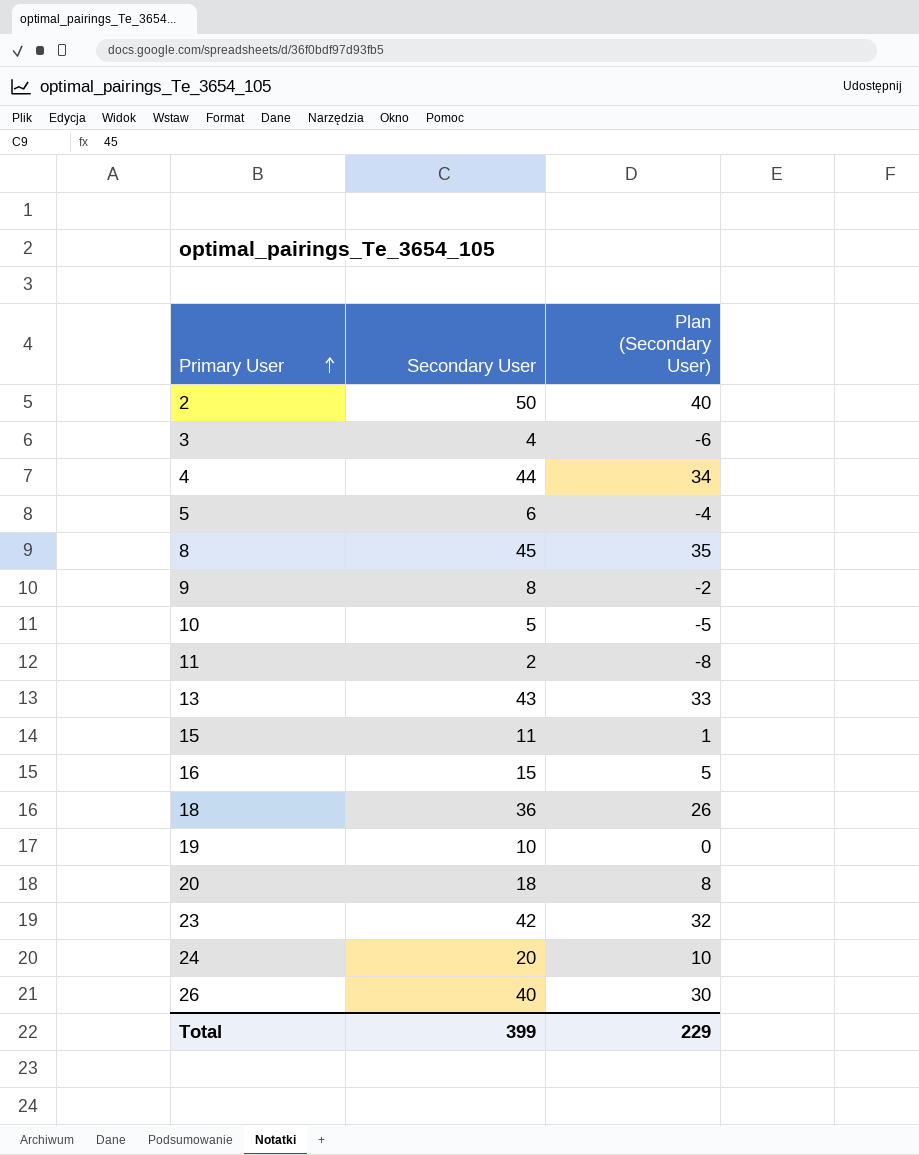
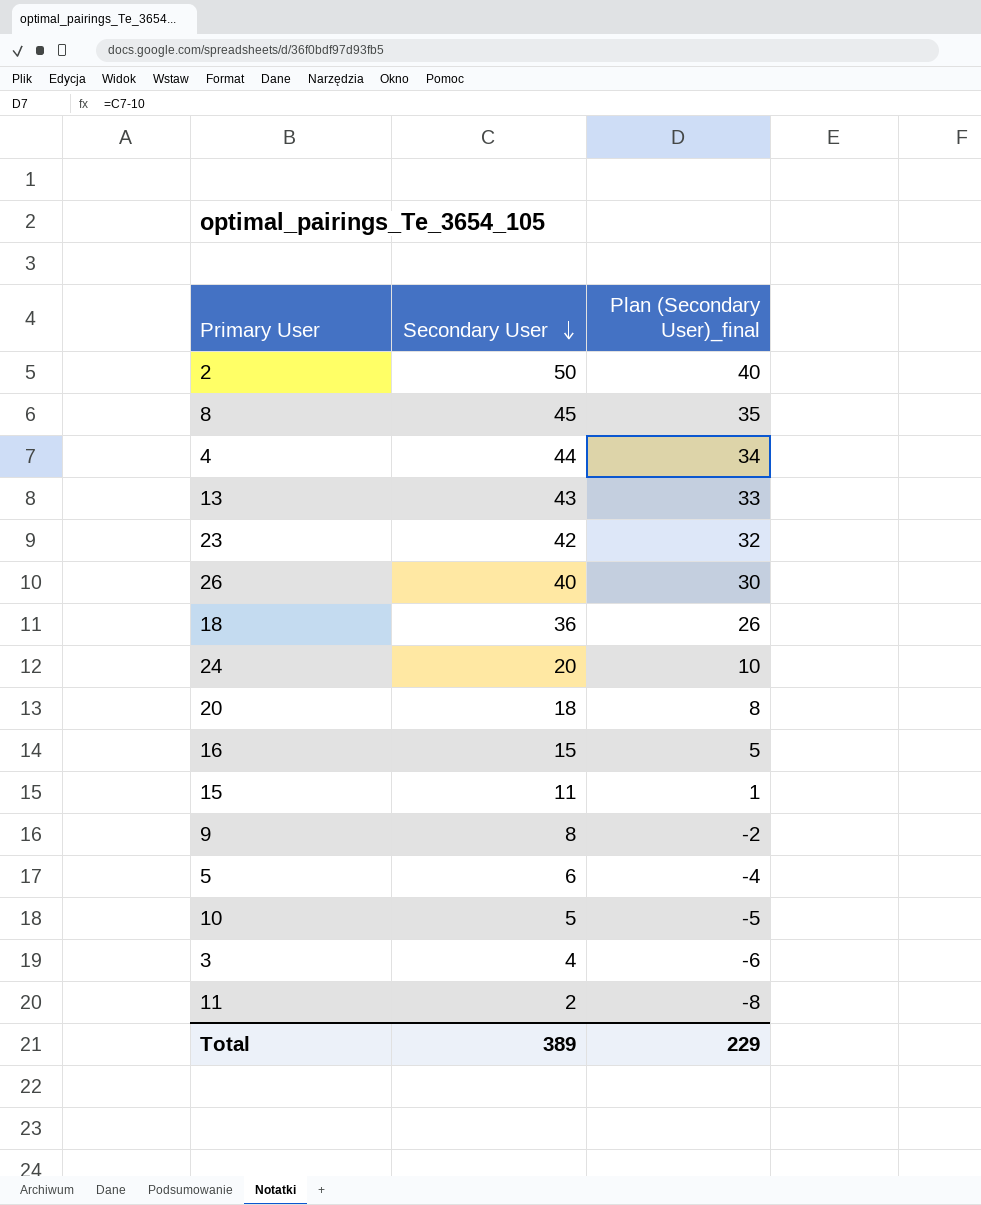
row order: Primary User ascending -> Secondary User descending
column name: Plan (Secondary User) -> Plan (Secondary User)_final
row 19: 10 | 0 -> none
Total | Secondary User: 399 -> 389

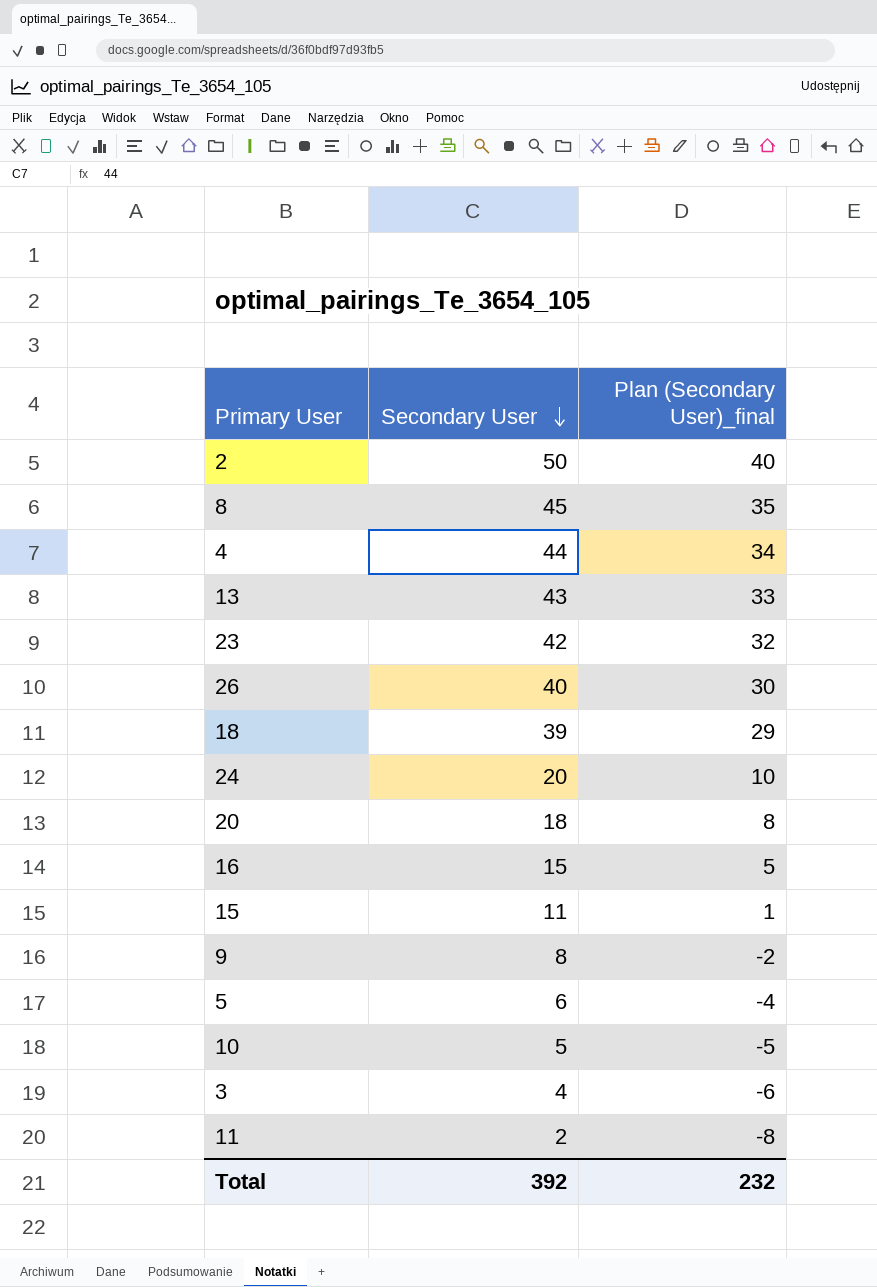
18 | Secondary User: 36 -> 39
18 | Plan (Secondary User)_final: 26 -> 29
Total | Secondary User: 389 -> 392
Total | Plan (Secondary User)_final: 229 -> 232

